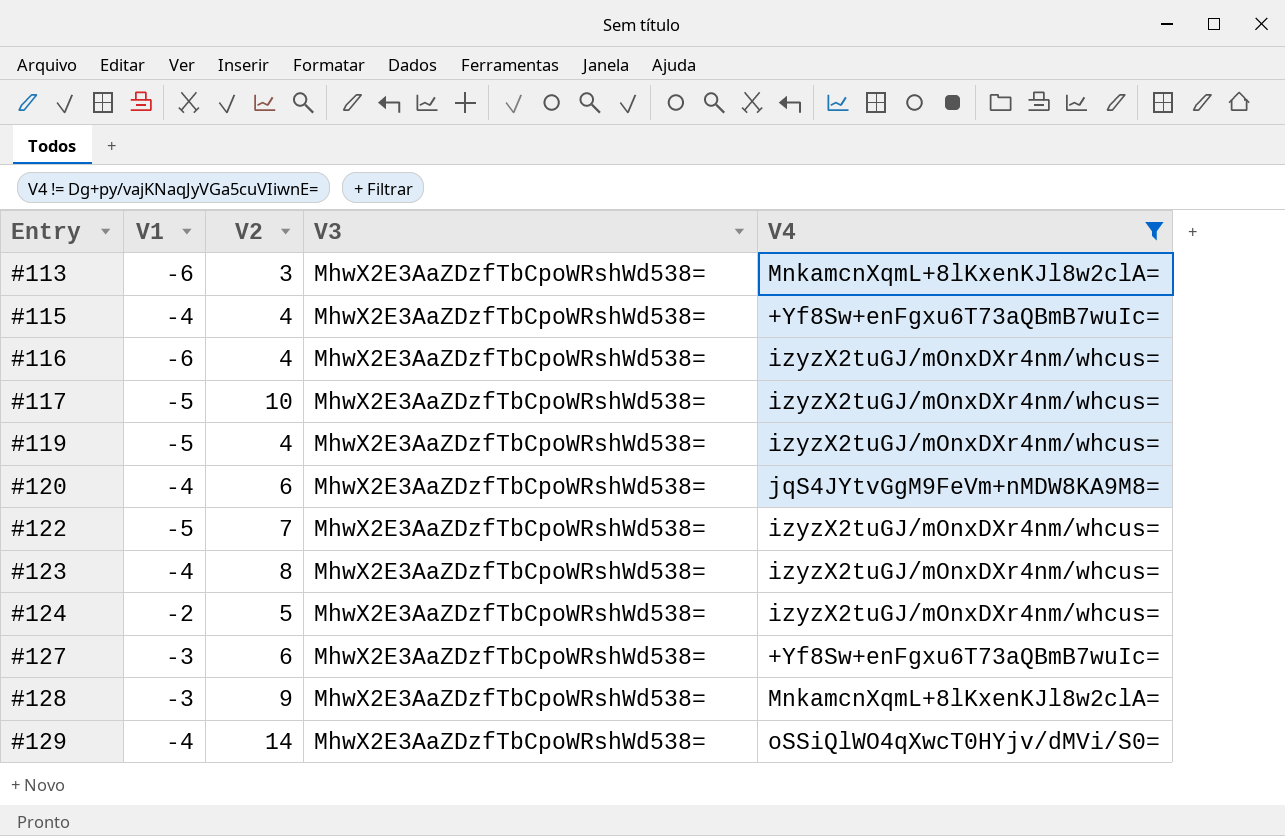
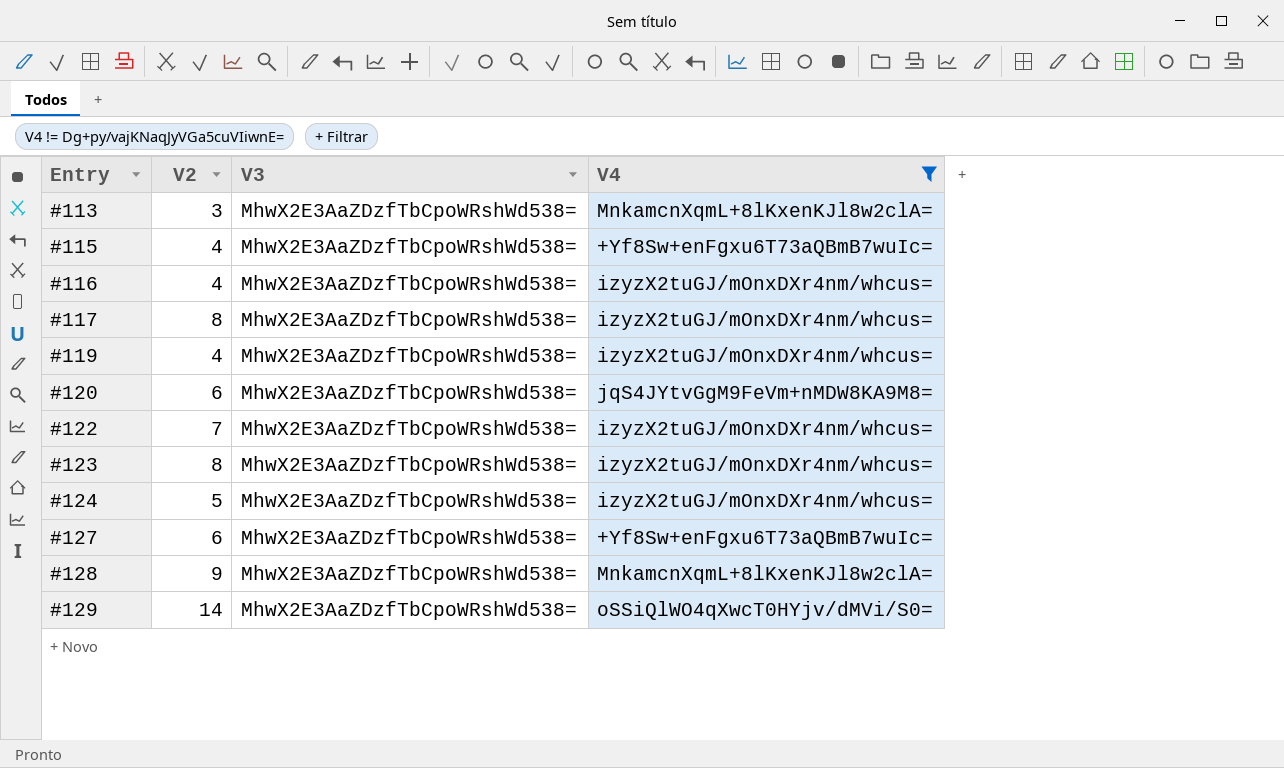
column V1 | position: 2 -> none
#117 | V2: 10 -> 8

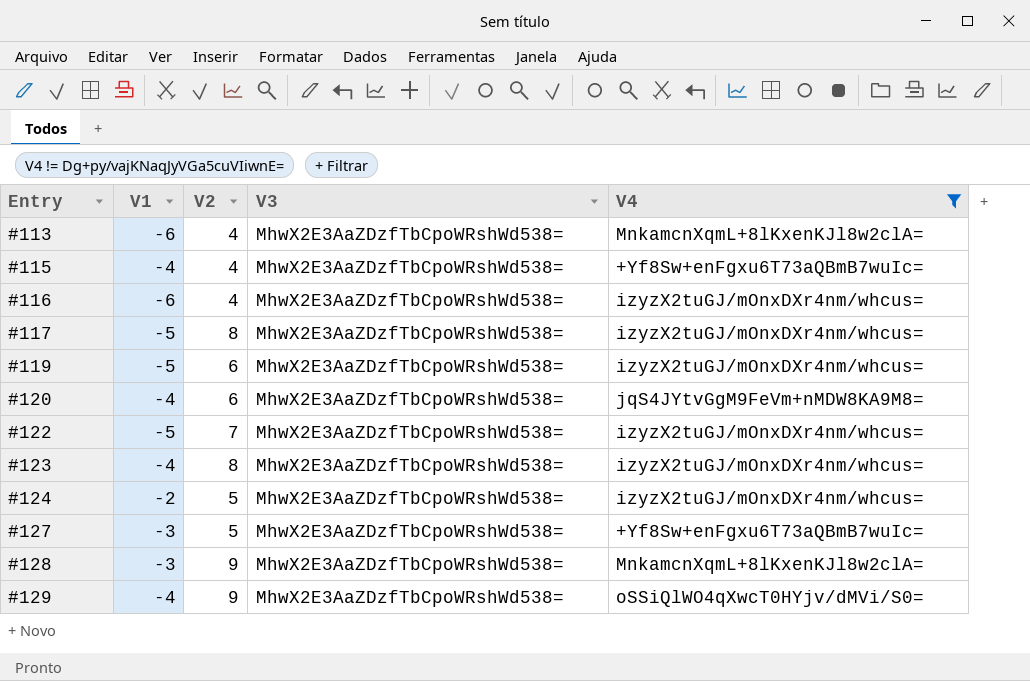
column V1 | position: none -> 2
#113 | V2: 3 -> 4
#119 | V2: 4 -> 6
#127 | V2: 6 -> 5
#129 | V2: 14 -> 9

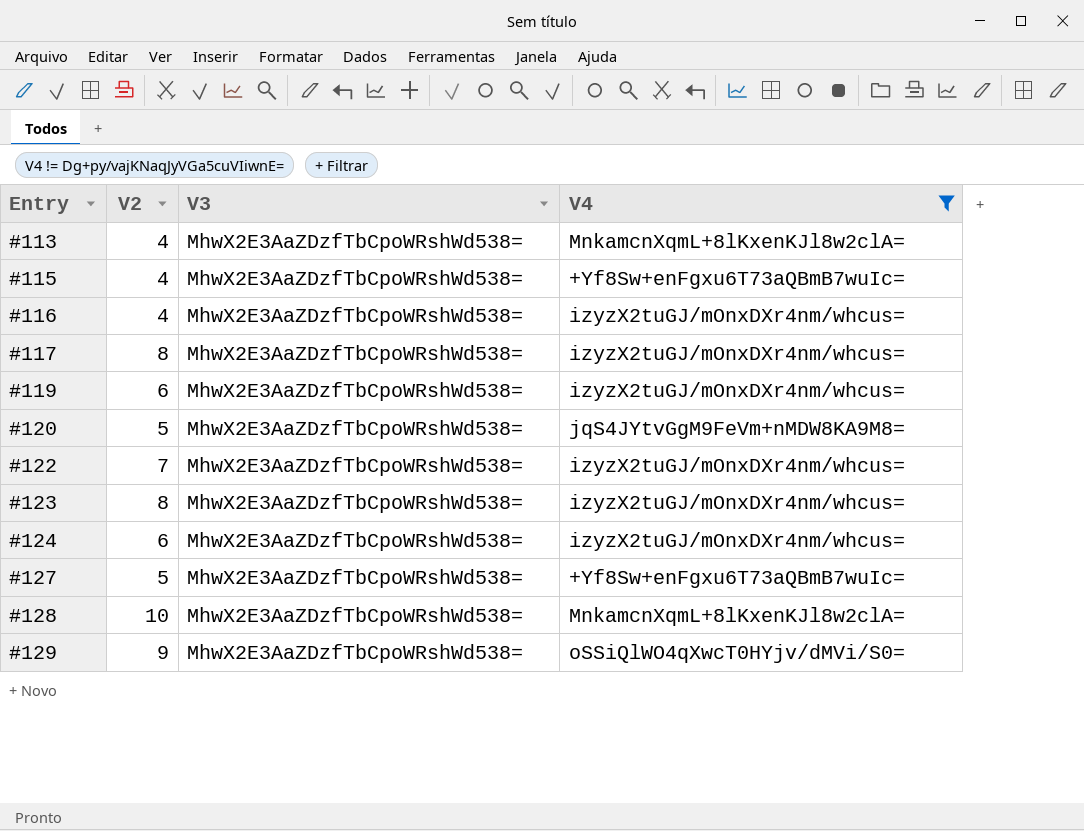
column V1 | position: 2 -> none
#120 | V2: 6 -> 5
#124 | V2: 5 -> 6
#128 | V2: 9 -> 10

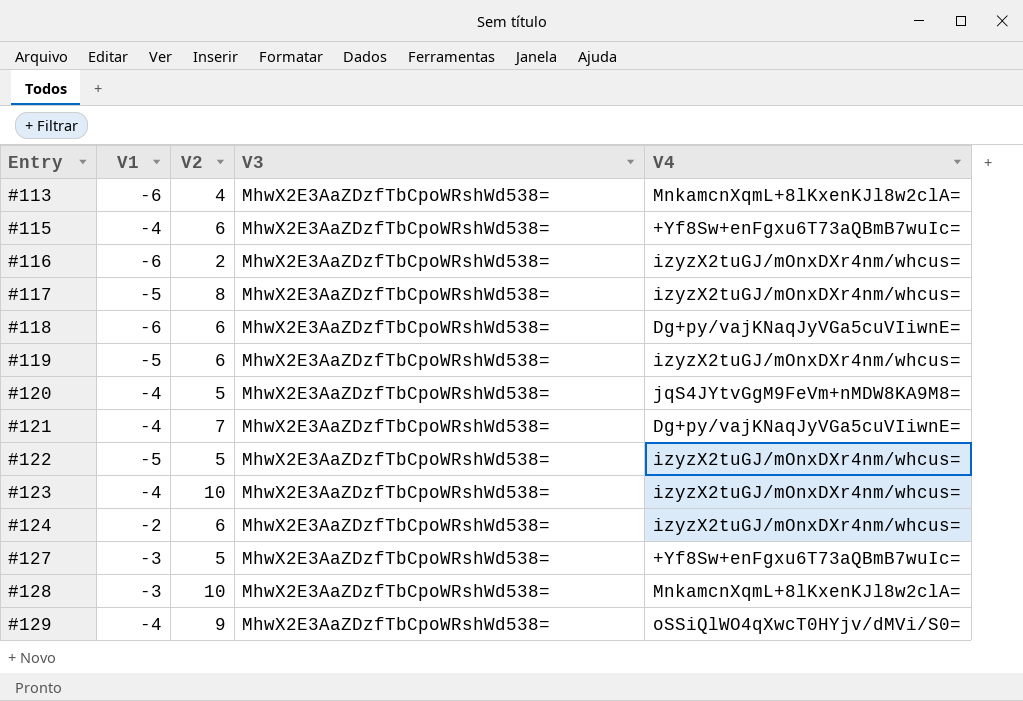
filter: V4 != Dg+py/vajKNaqJyVGa5cuVIiwnE= -> none
column V1 | position: none -> 2
#115 | V2: 4 -> 6
#116 | V2: 4 -> 2
#122 | V2: 7 -> 5
#123 | V2: 8 -> 10

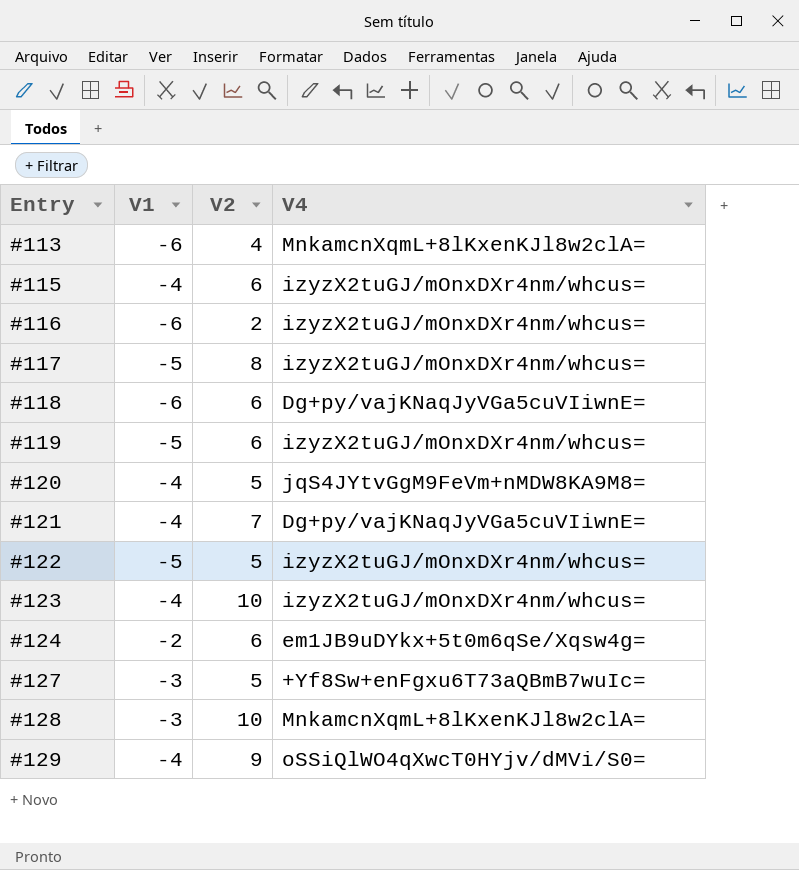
column V3 | position: 4 -> none
#115 | V4: +Yf8Sw+enFgxu6T73aQBmB7wuIc= -> izyzX2tuGJ/mOnxDXr4nm/whcus=
#124 | V4: izyzX2tuGJ/mOnxDXr4nm/whcus= -> em1JB9uDYkx+5t0m6qSe/Xqsw4g=

